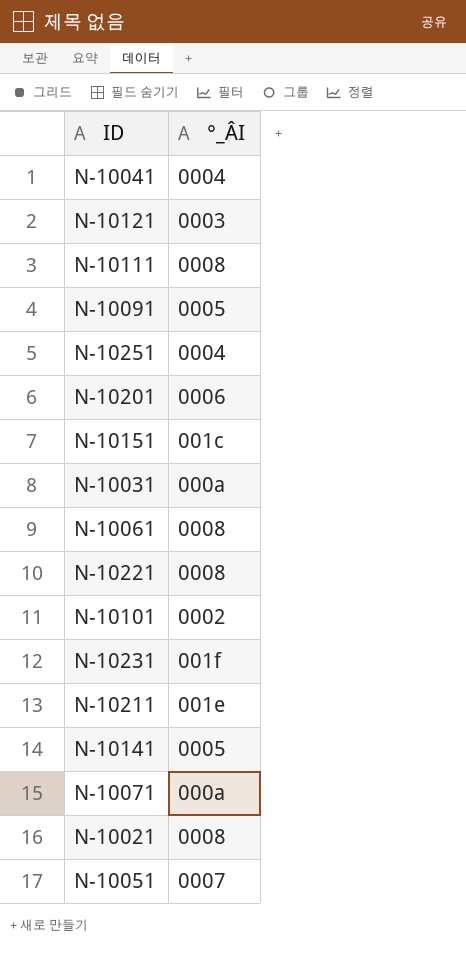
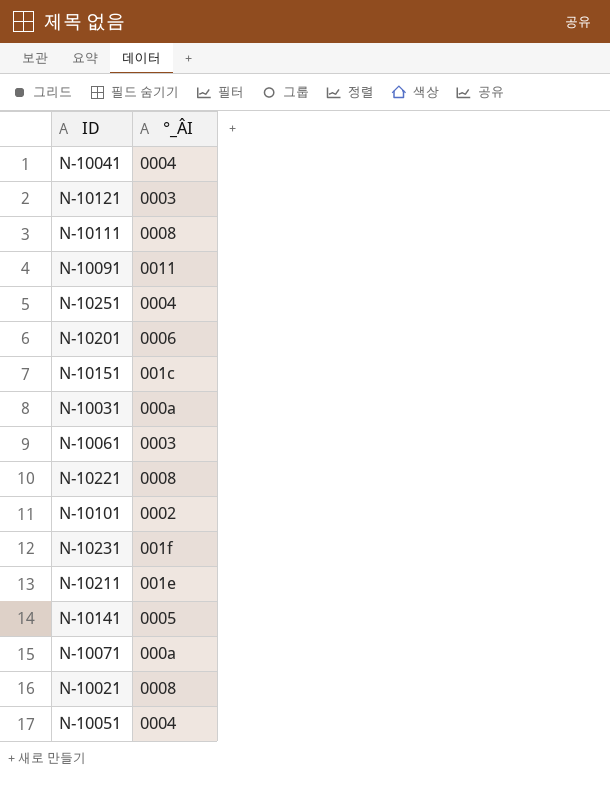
N-10091 | °_ÂI: 0005 -> 0011
N-10061 | °_ÂI: 0008 -> 0003
N-10051 | °_ÂI: 0007 -> 0004

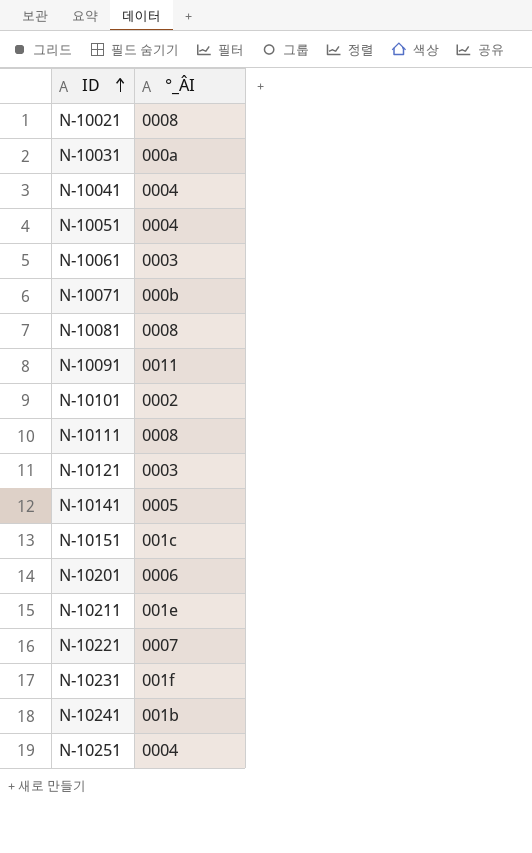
row order: none -> ID ascending
N-10071 | °_ÂI: 000a -> 000b
row N-10081: none -> 0008
N-10221 | °_ÂI: 0008 -> 0007
row N-10241: none -> 001b

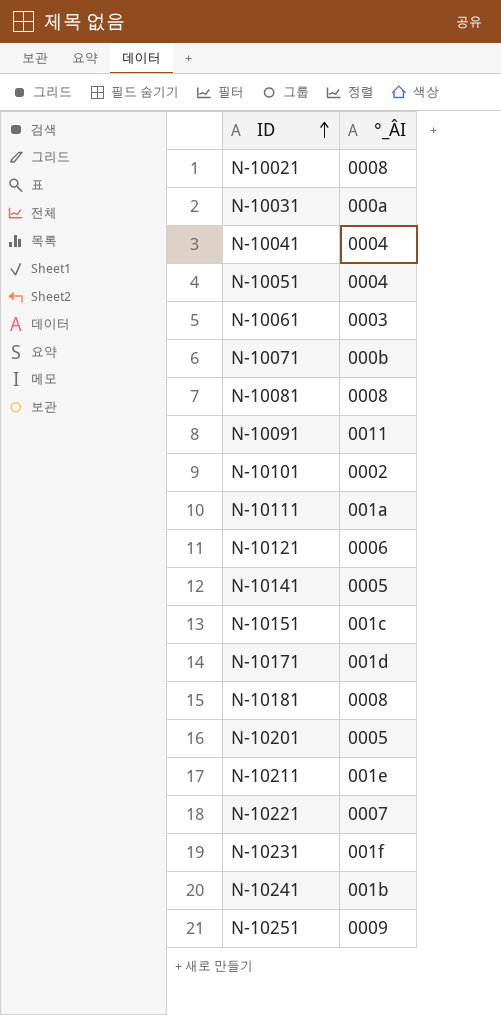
N-10111 | °_ÂI: 0008 -> 001a
N-10121 | °_ÂI: 0003 -> 0006
row N-10171: none -> 001d
row N-10181: none -> 0008
N-10201 | °_ÂI: 0006 -> 0005
N-10251 | °_ÂI: 0004 -> 0009

